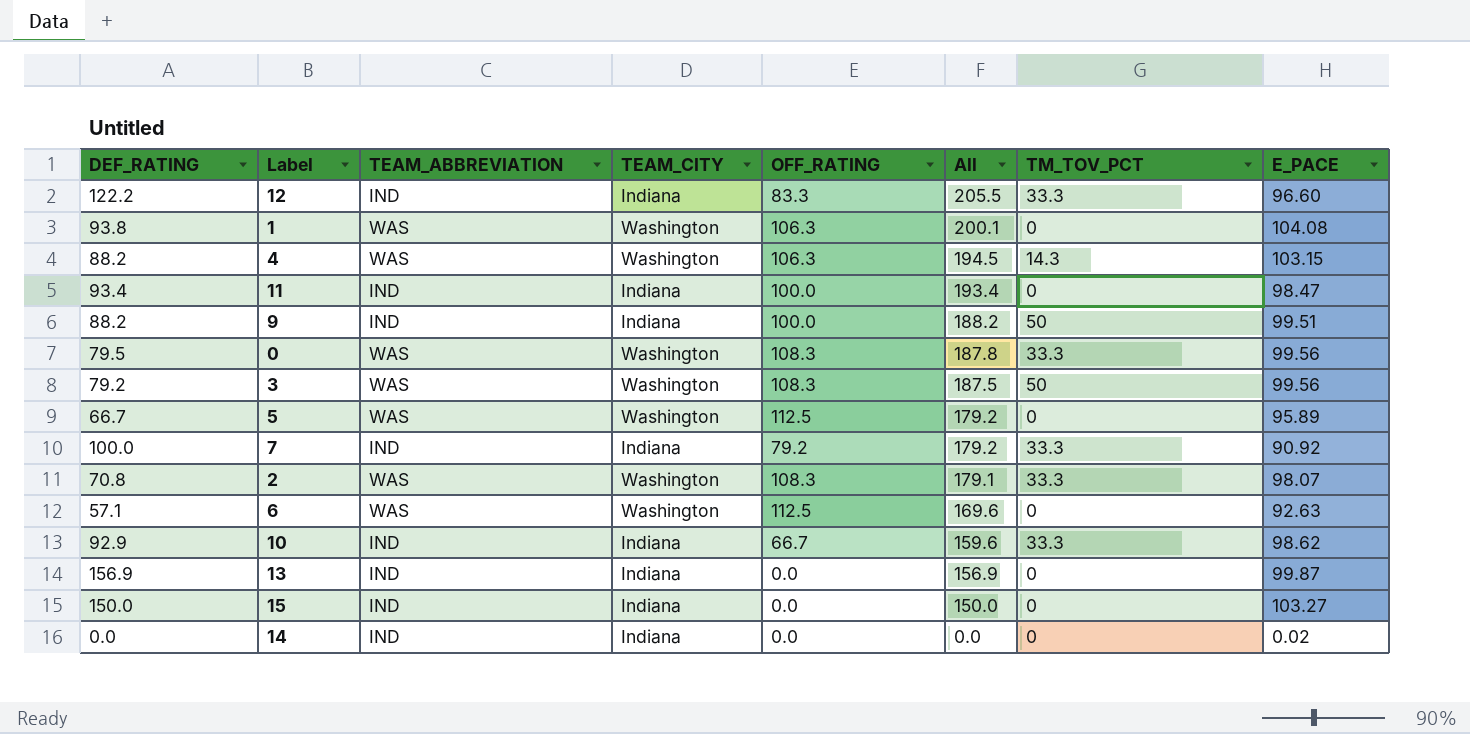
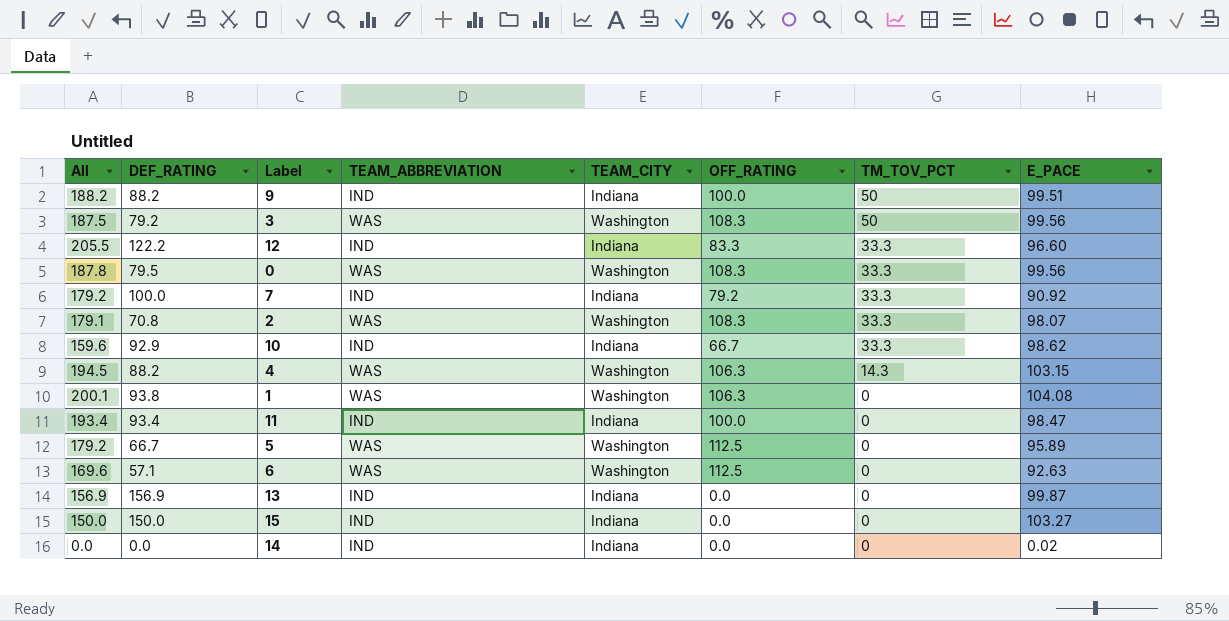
row order: All descending -> TM_TOV_PCT descending
column All | position: 6 -> 1

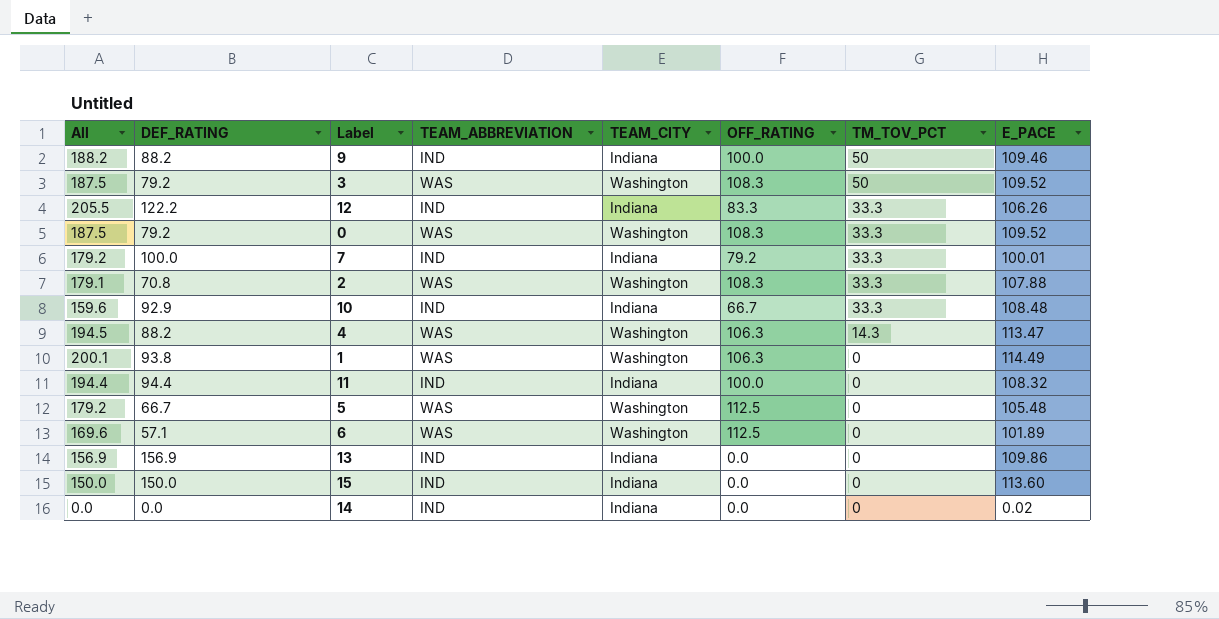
9 | E_PACE: 99.51 -> 109.46
3 | E_PACE: 99.56 -> 109.52
12 | E_PACE: 96.60 -> 106.26
0 | All: 187.8 -> 187.5
0 | DEF_RATING: 79.5 -> 79.2
0 | E_PACE: 99.56 -> 109.52
7 | E_PACE: 90.92 -> 100.01
2 | E_PACE: 98.07 -> 107.88
10 | E_PACE: 98.62 -> 108.48
4 | E_PACE: 103.15 -> 113.47
1 | E_PACE: 104.08 -> 114.49
11 | All: 193.4 -> 194.4
11 | DEF_RATING: 93.4 -> 94.4
11 | E_PACE: 98.47 -> 108.32
5 | E_PACE: 95.89 -> 105.48
6 | E_PACE: 92.63 -> 101.89
13 | E_PACE: 99.87 -> 109.86
15 | E_PACE: 103.27 -> 113.60

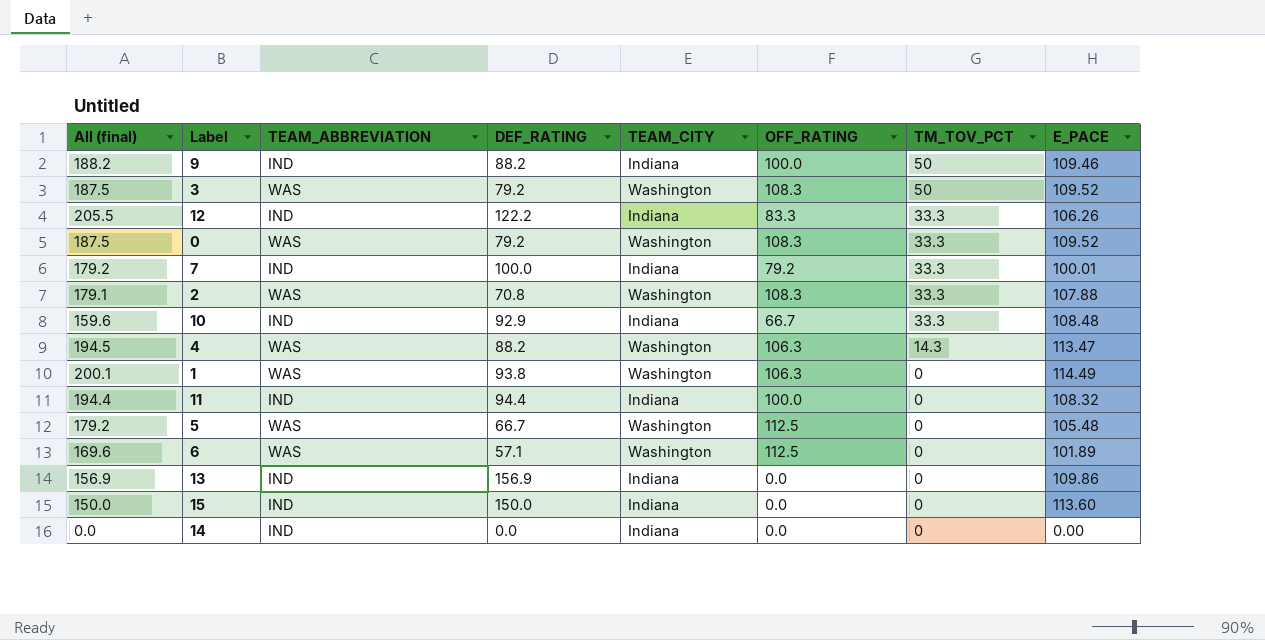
column name: All -> All (final)
column DEF_RATING | position: 2 -> 4
14 | E_PACE: 0.02 -> 0.00

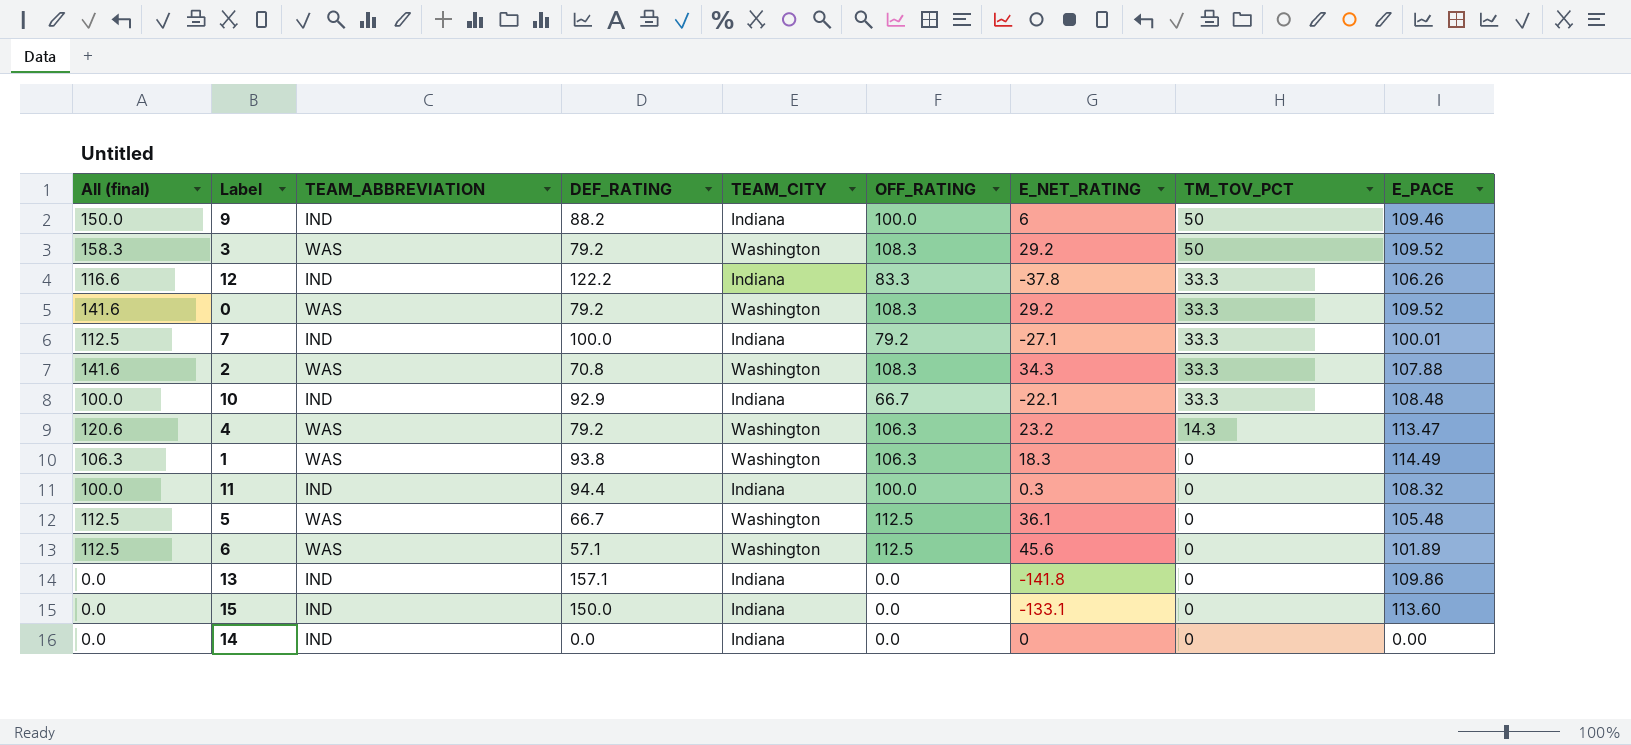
column All (final) | formula: [DEF_RATING] + [OFF_RATING] -> [OFF_RATING] + [TM_TOV_PCT]
column E_NET_RATING | position: none -> 7
4 | DEF_RATING: 88.2 -> 79.2
13 | DEF_RATING: 156.9 -> 157.1

